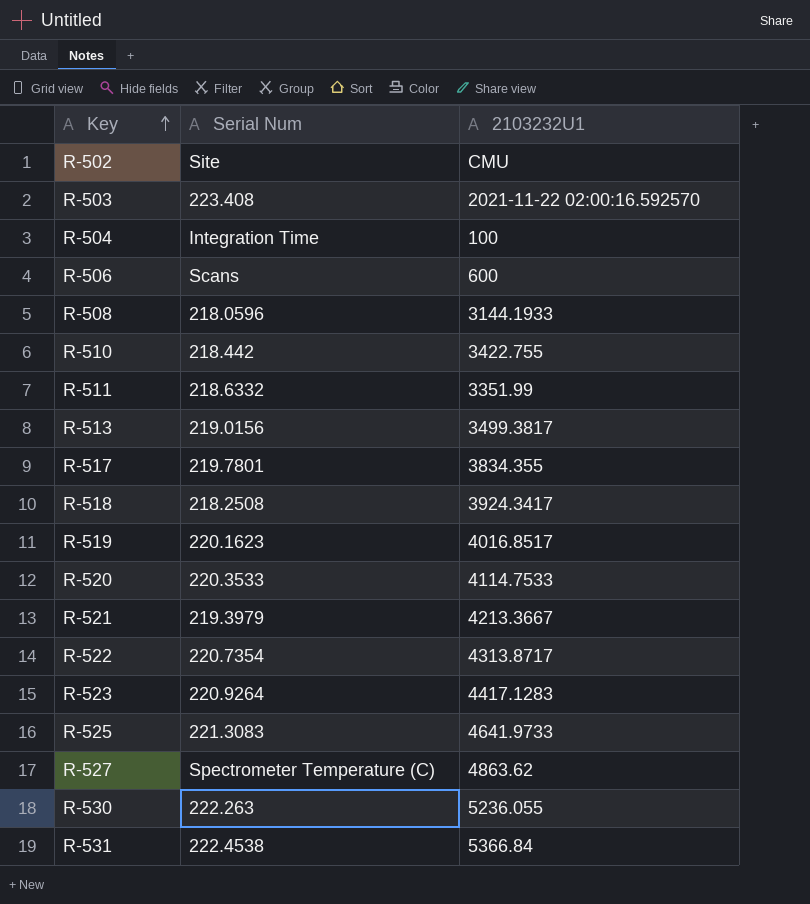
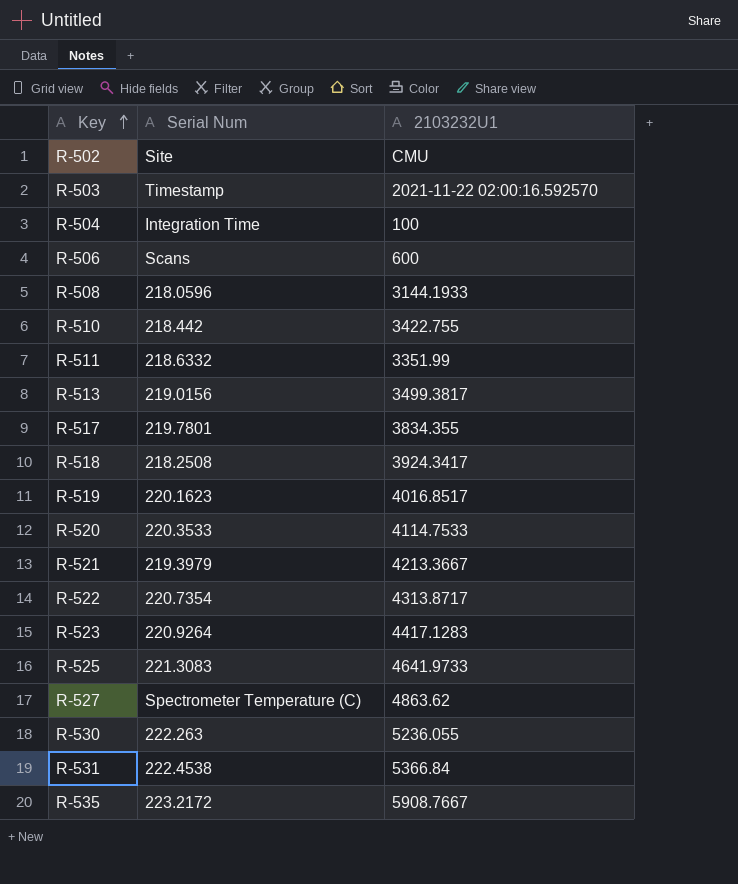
R-503 | Serial Num: 223.408 -> Timestamp
row R-535: none -> 223.2172 | 5908.7667

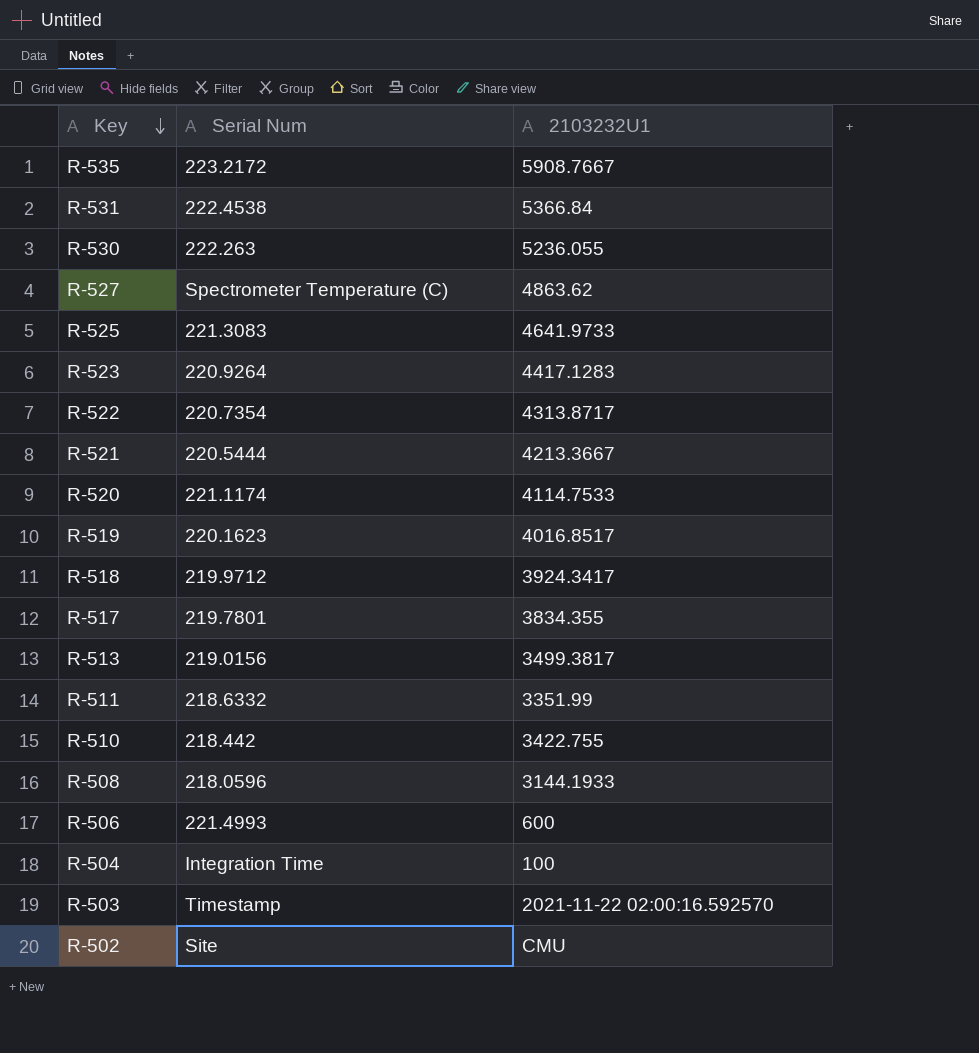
row order: Key ascending -> Key descending
R-521 | Serial Num: 219.3979 -> 220.5444
R-520 | Serial Num: 220.3533 -> 221.1174
R-518 | Serial Num: 218.2508 -> 219.9712
R-506 | Serial Num: Scans -> 221.4993

